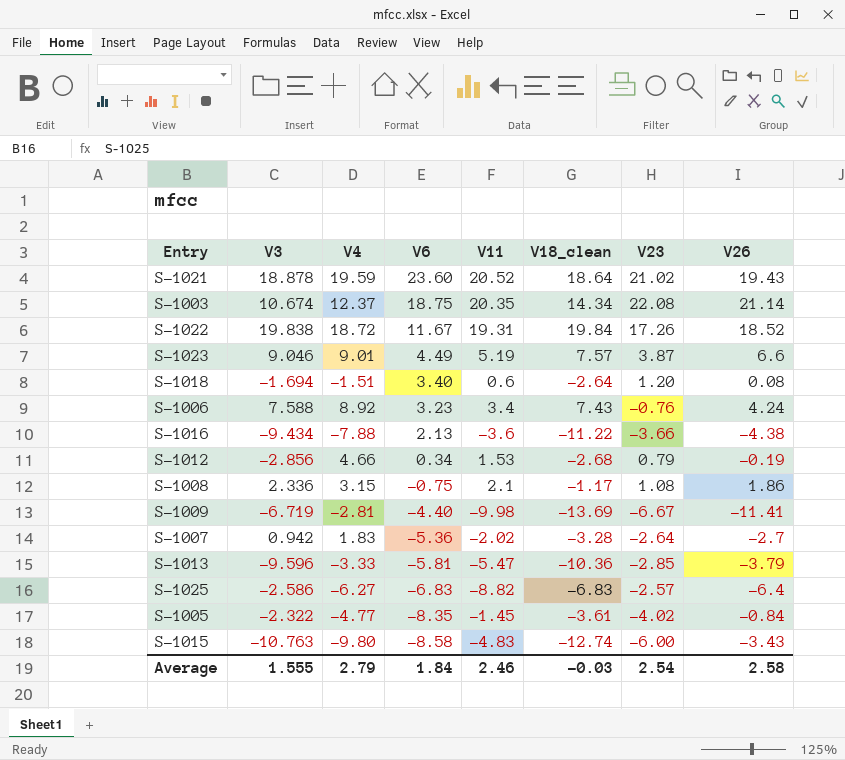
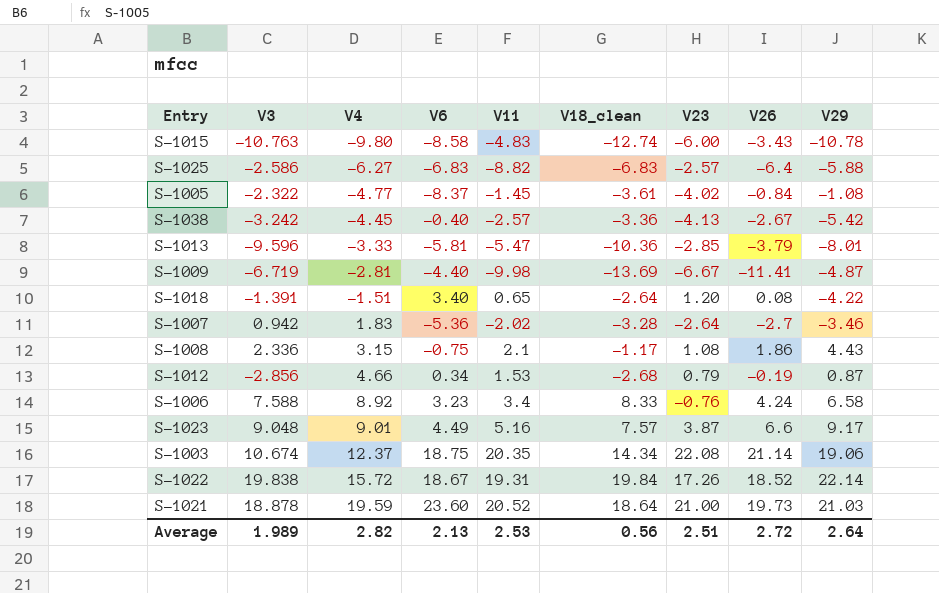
row order: V6 descending -> V4 ascending
column V29 | position: none -> 9
row S-1016: -9.434 | -7.88 | 2.13 | -3.6 | -11.22 | -3.66 | -4.38 -> none
S-1005 | V6: -8.35 -> -8.37
row S-1038: none -> -3.242 | -4.45 | -0.40 | -2.57 | -3.36 | -4.13 | -2.67 | -5.42
S-1018 | V3: -1.694 -> -1.391
S-1018 | V11: 0.6 -> 0.65
S-1006 | V18_clean: 7.43 -> 8.33
S-1023 | V3: 9.046 -> 9.048
S-1023 | V11: 5.19 -> 5.16
S-1022 | V4: 18.72 -> 15.72
S-1022 | V6: 11.67 -> 18.67
S-1021 | V23: 21.02 -> 21.00
S-1021 | V26: 19.43 -> 19.73
Average | V3: 1.555 -> 1.989
Average | V4: 2.79 -> 2.82
Average | V6: 1.84 -> 2.13
Average | V11: 2.46 -> 2.53
Average | V18_clean: -0.03 -> 0.56
Average | V23: 2.54 -> 2.51
Average | V26: 2.58 -> 2.72

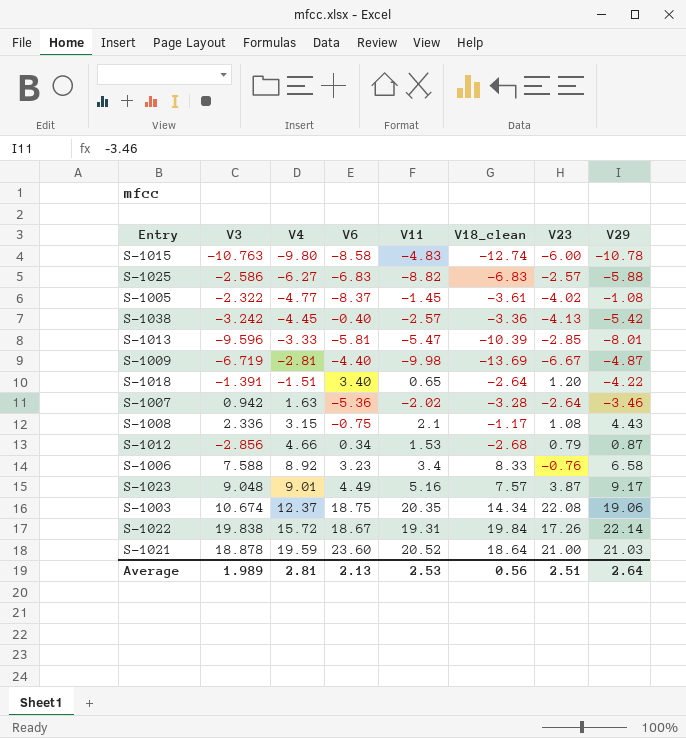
column V26 | position: 8 -> none
S-1013 | V18_clean: -10.36 -> -10.39
S-1007 | V4: 1.83 -> 1.63
Average | V4: 2.82 -> 2.81

